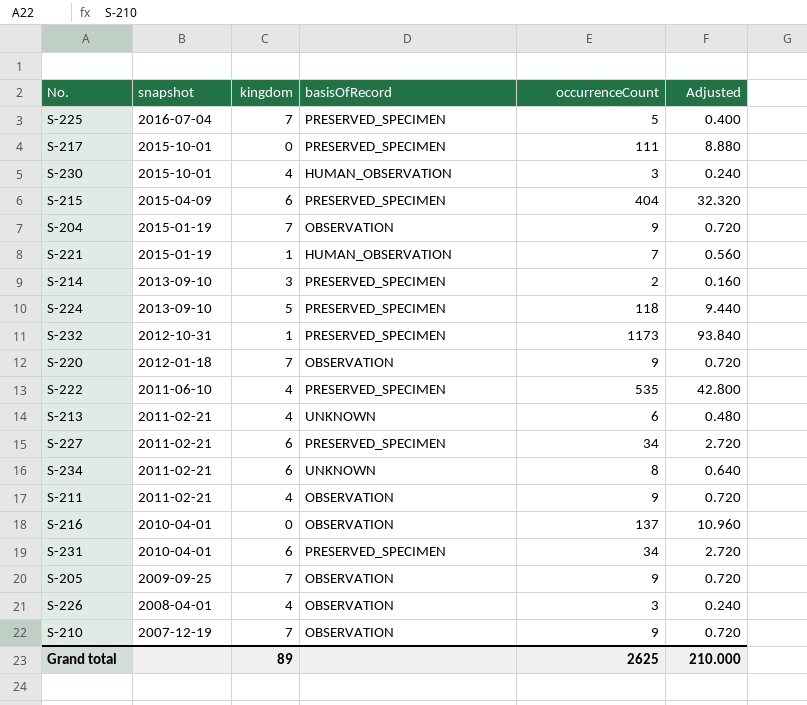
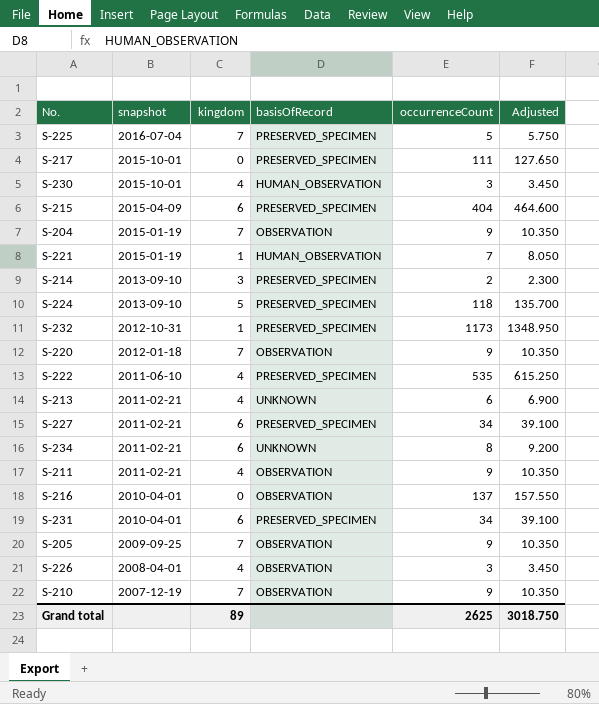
column Adjusted | formula: [occurrenceCount] * 0.08 -> [occurrenceCount] * 1.15
Grand total | Adjusted: 210.000 -> 3018.750

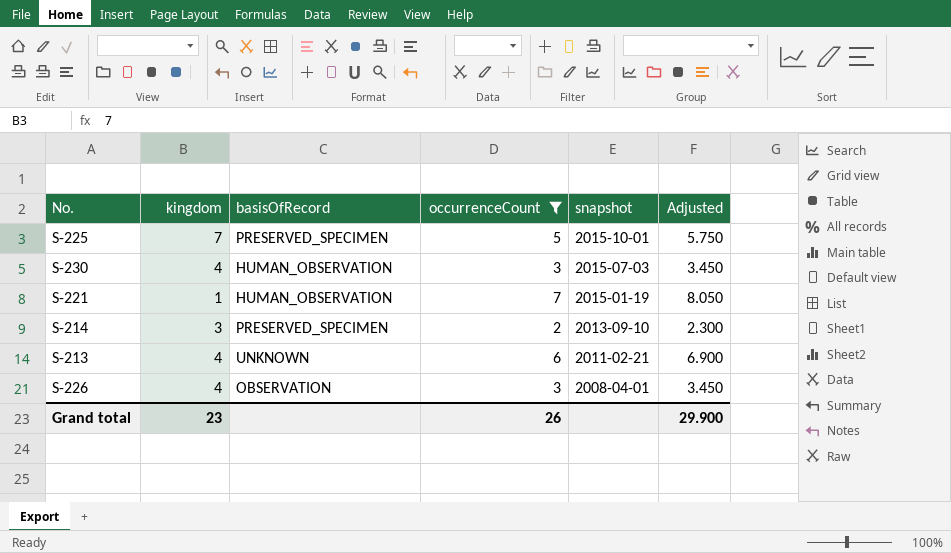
filter: none -> occurrenceCount <= 7
column snapshot | position: 2 -> 5
S-225 | snapshot: 2016-07-04 -> 2015-10-01
S-230 | snapshot: 2015-10-01 -> 2015-07-03
Grand total | kingdom: 89 -> 23
Grand total | occurrenceCount: 2625 -> 26
Grand total | Adjusted: 3018.750 -> 29.900

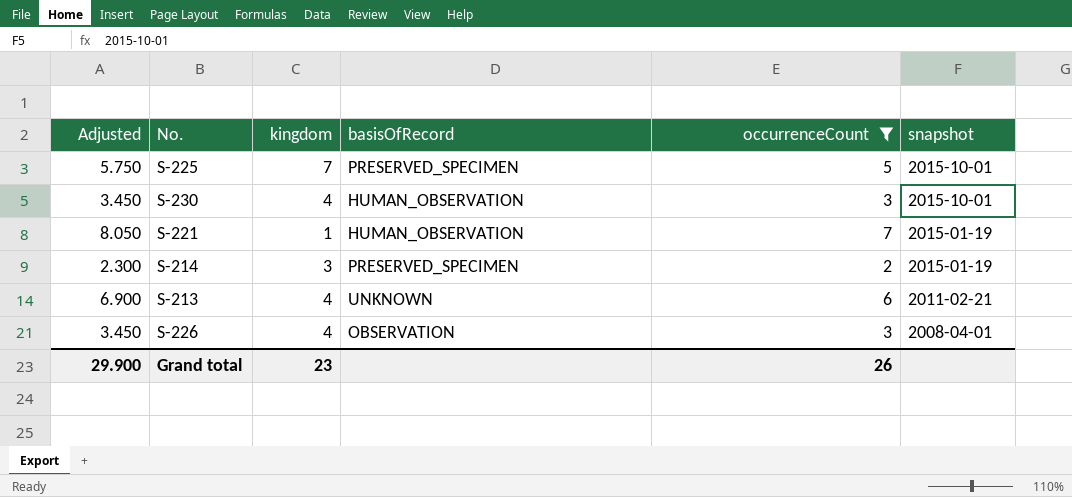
column Adjusted | position: 6 -> 1
S-230 | snapshot: 2015-07-03 -> 2015-10-01
S-214 | snapshot: 2013-09-10 -> 2015-01-19

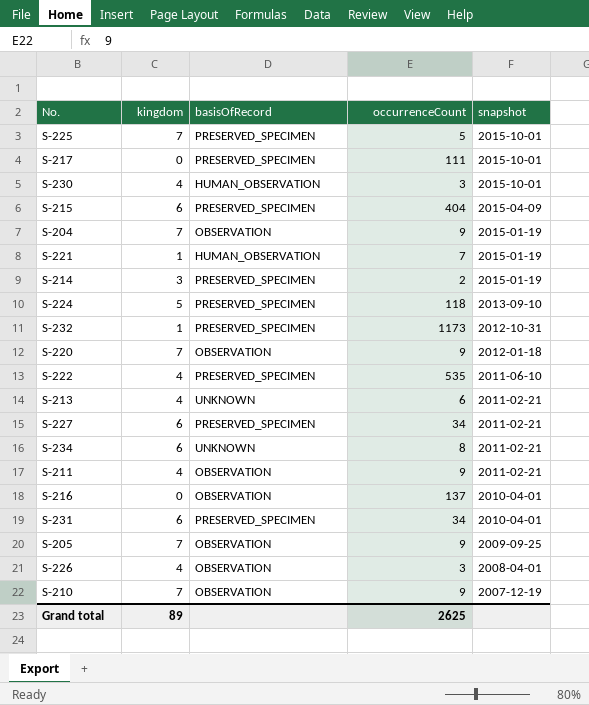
filter: occurrenceCount <= 7 -> none
column Adjusted | formula: [occurrenceCount] * 1.15 -> none
Grand total | kingdom: 23 -> 89
Grand total | occurrenceCount: 26 -> 2625

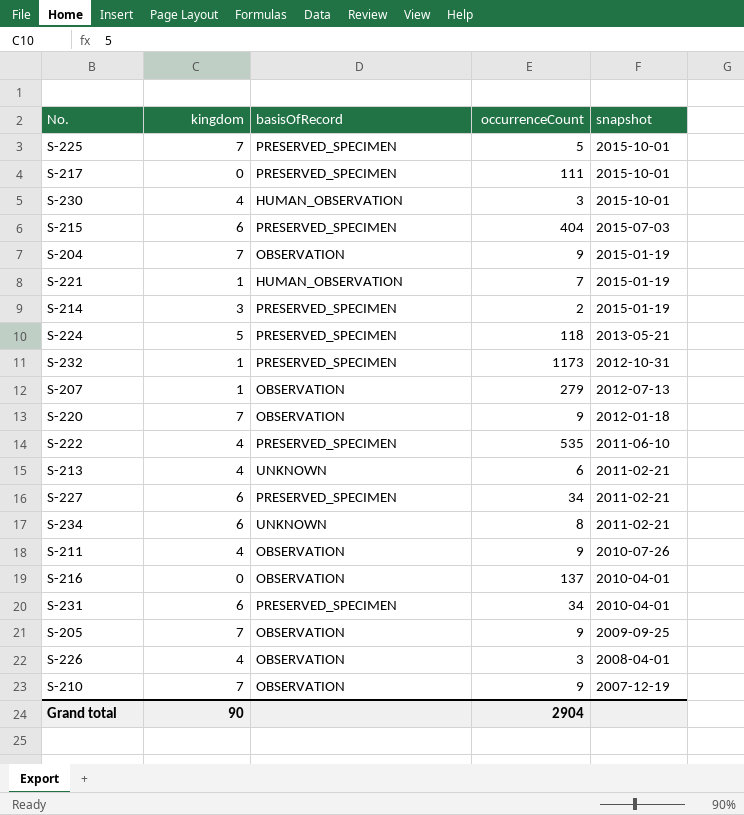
S-215 | snapshot: 2015-04-09 -> 2015-07-03
S-224 | snapshot: 2013-09-10 -> 2013-05-21
row S-207: none -> 1 | OBSERVATION | 279 | 2012-07-13
S-211 | snapshot: 2011-02-21 -> 2010-07-26
Grand total | kingdom: 89 -> 90
Grand total | occurrenceCount: 2625 -> 2904

